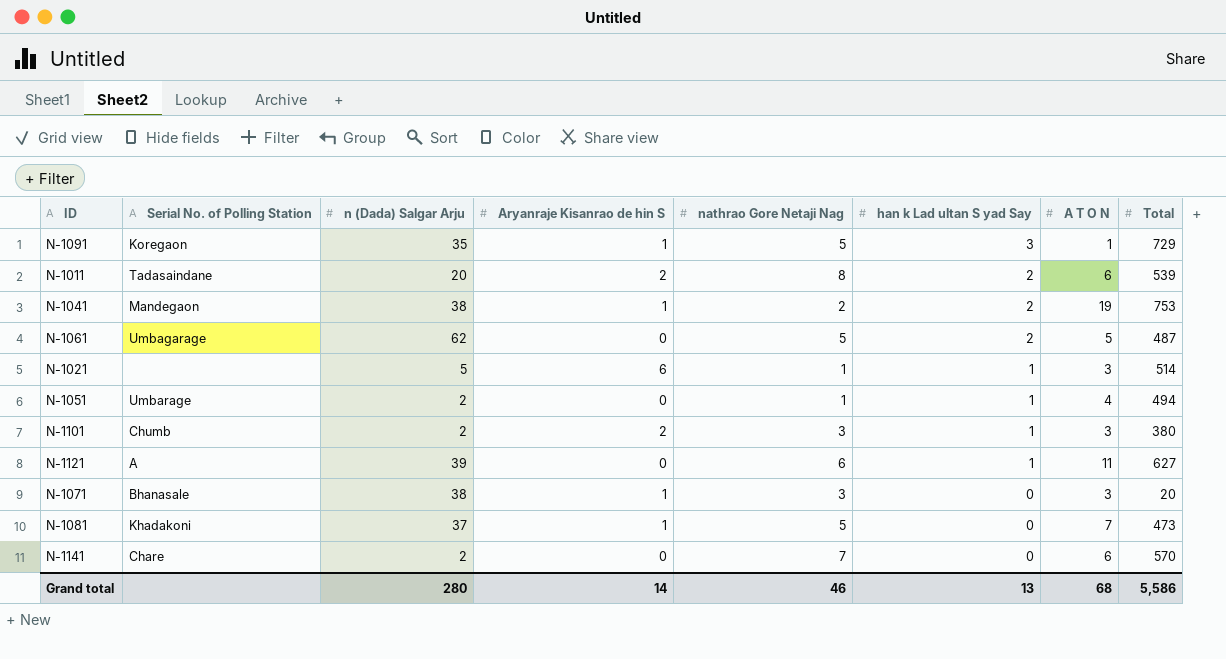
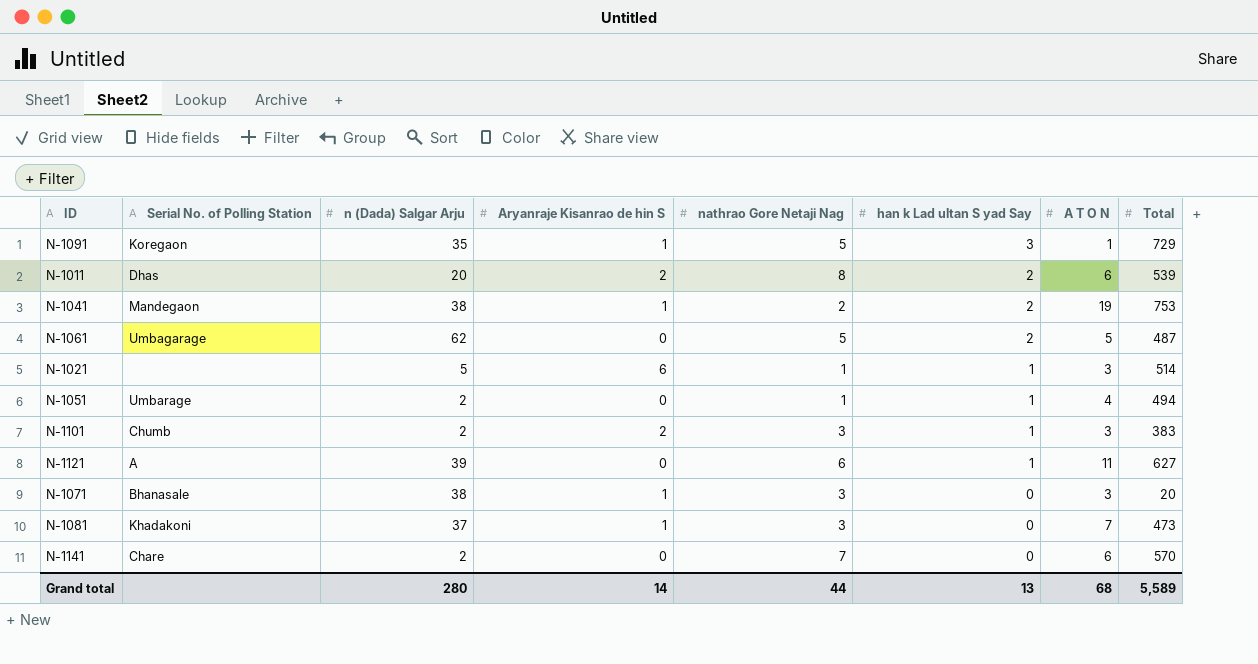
N-1011 | Serial No. of Polling Station: Tadasaindane -> Dhas
N-1101 | Total: 380 -> 383
N-1081 | nathrao Gore Netaji Nag: 5 -> 3
Grand total | nathrao Gore Netaji Nag: 46 -> 44
Grand total | Total: 5,586 -> 5,589

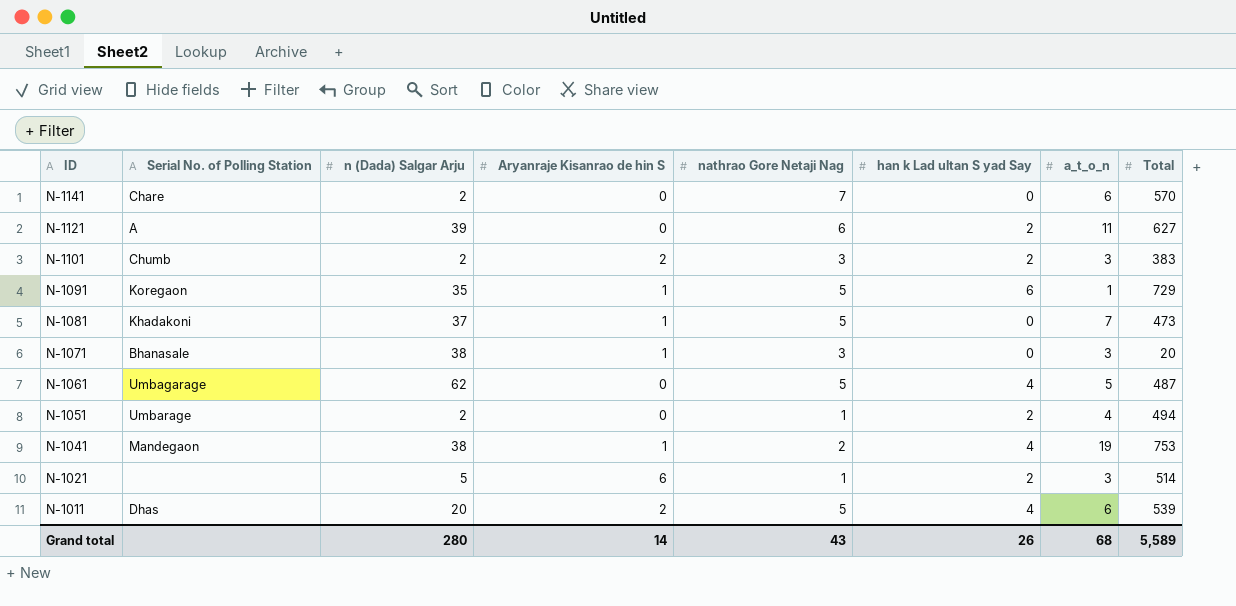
row order: han k Lad ultan S yad Say descending -> ID descending
column name: A T O N -> a_t_o_n
N-1121 | han k Lad ultan S yad Say: 1 -> 2
N-1101 | han k Lad ultan S yad Say: 1 -> 2
N-1091 | han k Lad ultan S yad Say: 3 -> 6
N-1081 | nathrao Gore Netaji Nag: 3 -> 5
N-1061 | han k Lad ultan S yad Say: 2 -> 4
N-1051 | han k Lad ultan S yad Say: 1 -> 2
N-1041 | han k Lad ultan S yad Say: 2 -> 4
N-1021 | han k Lad ultan S yad Say: 1 -> 2
N-1011 | nathrao Gore Netaji Nag: 8 -> 5
N-1011 | han k Lad ultan S yad Say: 2 -> 4
Grand total | nathrao Gore Netaji Nag: 44 -> 43
Grand total | han k Lad ultan S yad Say: 13 -> 26

